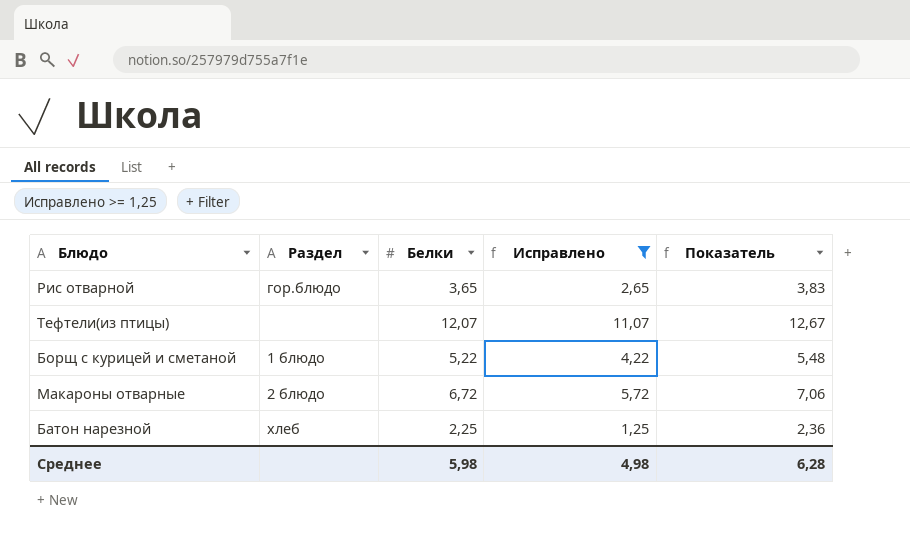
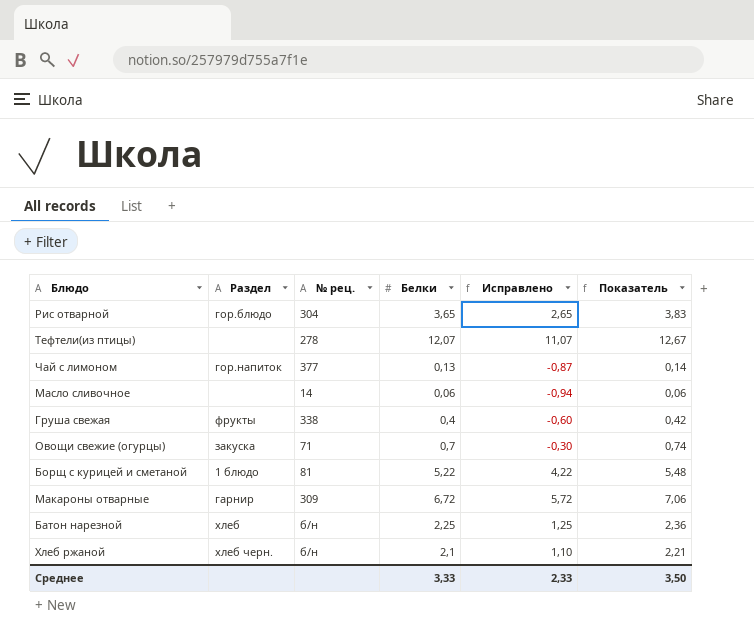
filter: Исправлено >= 1,25 -> none
column № рец. | position: none -> 3
Макароны отварные | Раздел: 2 блюдо -> гарнир
Среднее | Белки: 5,98 -> 3,33
Среднее | Исправлено: 4,98 -> 2,33
Среднее | Показатель: 6,28 -> 3,50

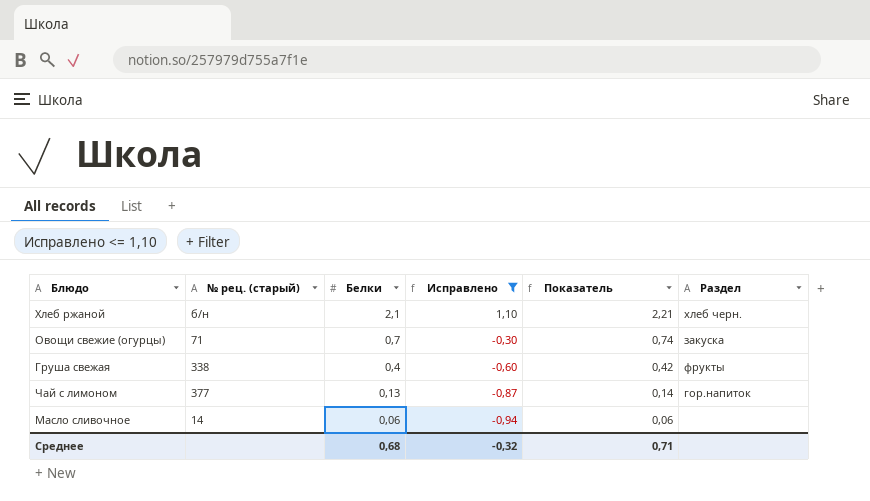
filter: none -> Исправлено <= 1,10
row order: none -> Белки descending
column name: № рец. -> № рец. (старый)
column Раздел | position: 2 -> 6
Среднее | Белки: 3,33 -> 0,68
Среднее | Исправлено: 2,33 -> -0,32
Среднее | Показатель: 3,50 -> 0,71

